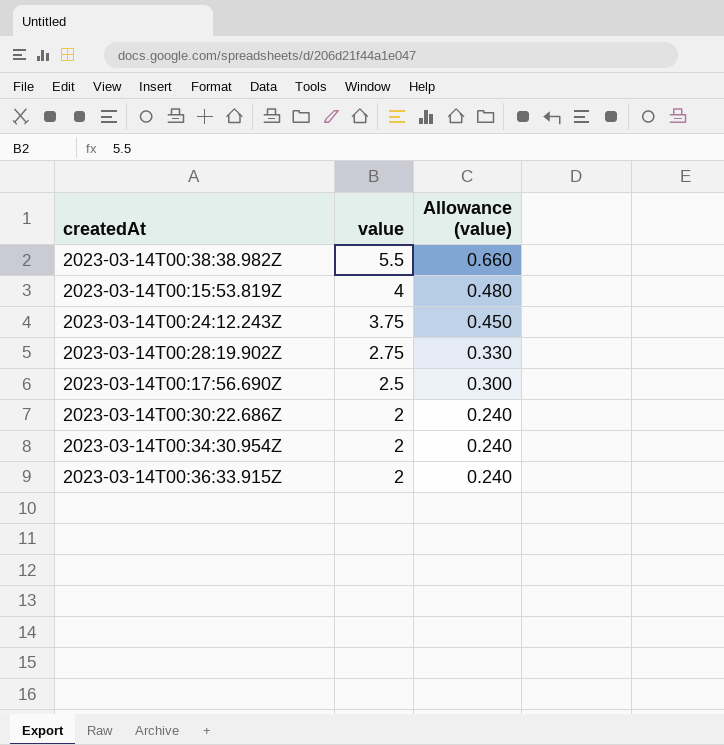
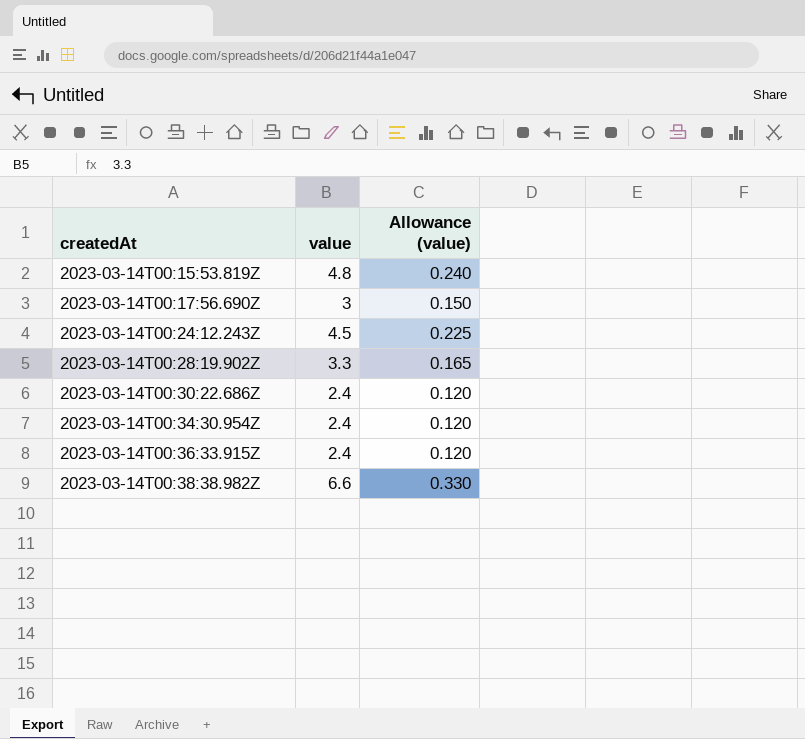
row order: value descending -> createdAt ascending
column Allowance (value) | formula: [value] * 0.12 -> [value] * 0.05
2023-03-14T00:15:53.819Z | value: 4 -> 4.8
2023-03-14T00:17:56.690Z | value: 2.5 -> 3
2023-03-14T00:24:12.243Z | value: 3.75 -> 4.5
2023-03-14T00:28:19.902Z | value: 2.75 -> 3.3
2023-03-14T00:30:22.686Z | value: 2 -> 2.4
2023-03-14T00:34:30.954Z | value: 2 -> 2.4
2023-03-14T00:36:33.915Z | value: 2 -> 2.4
2023-03-14T00:38:38.982Z | value: 5.5 -> 6.6

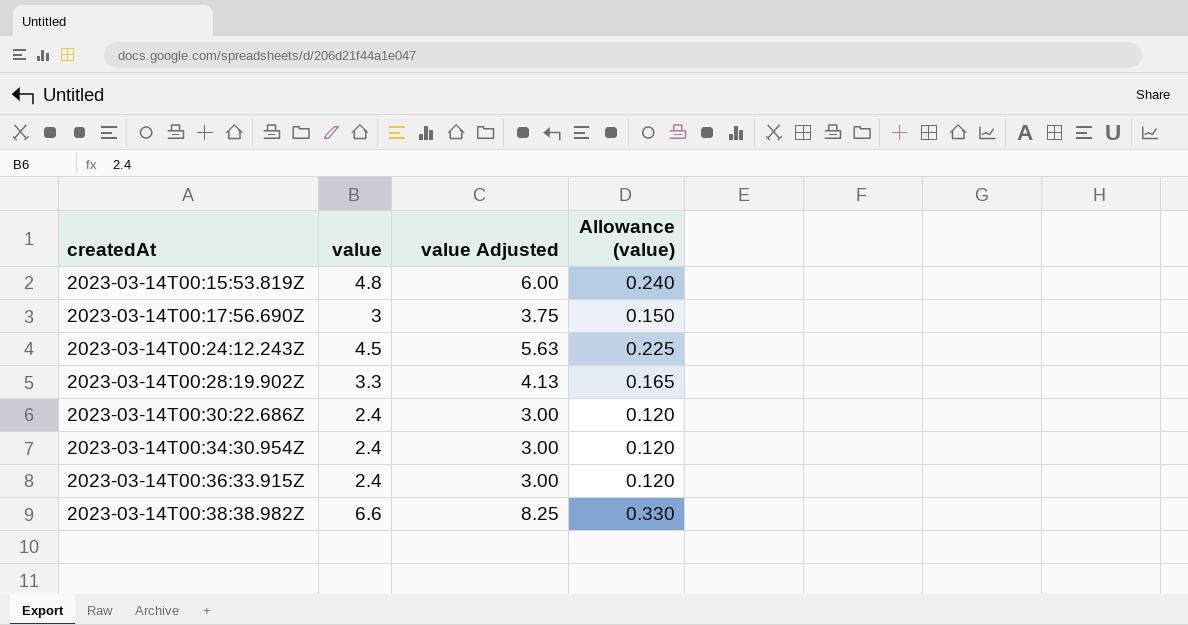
column value Adjusted | formula: none -> [value] * 1.25

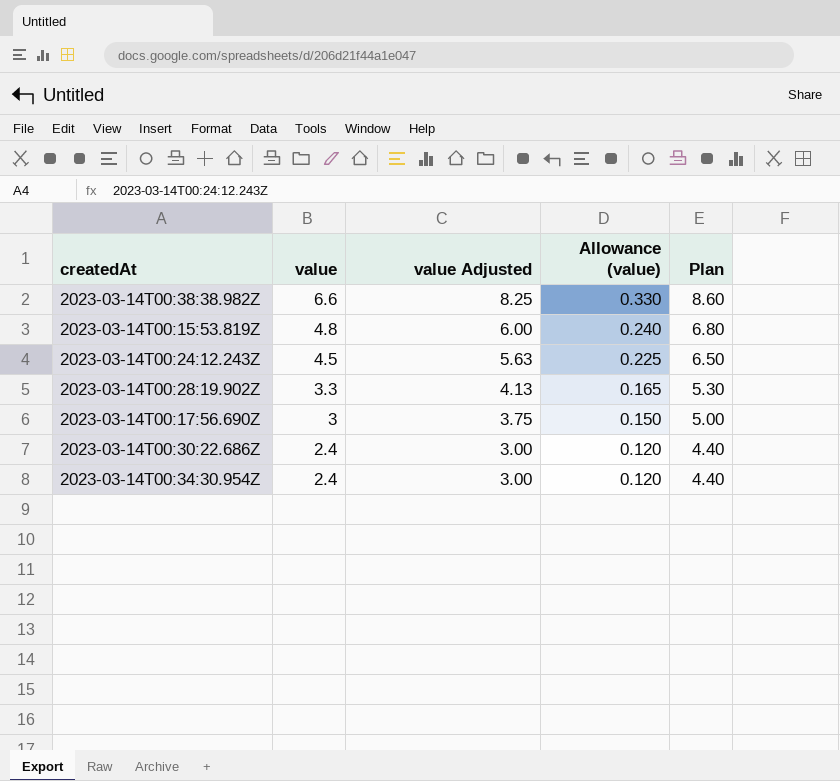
row order: createdAt ascending -> value descending
column Plan | formula: none -> [value] + 2
row 2023-03-14T00:36:33.915Z: 2.4 | 3.00 | 0.120 -> none

